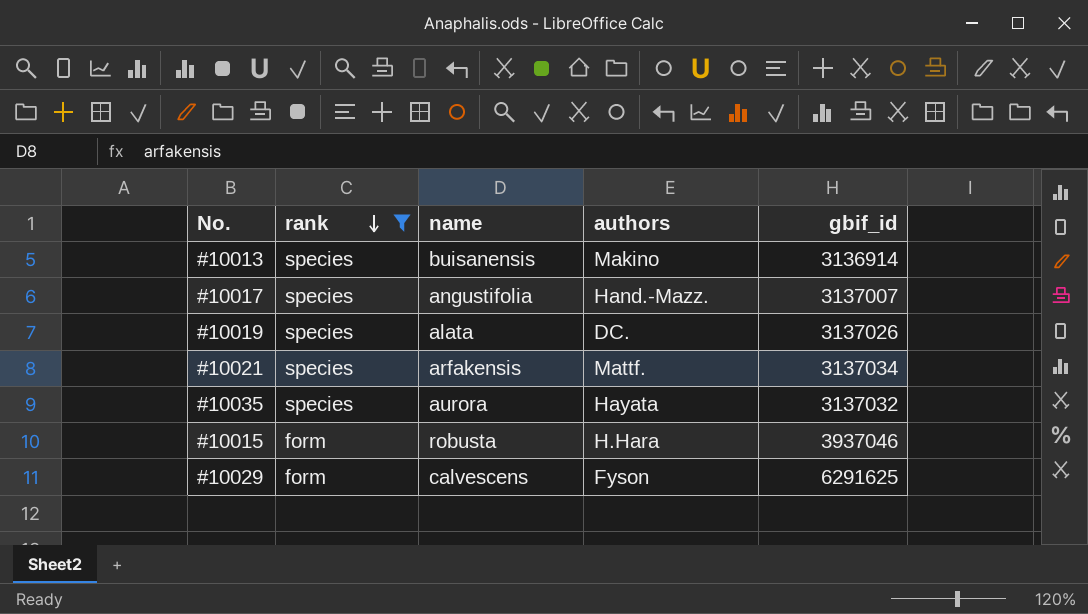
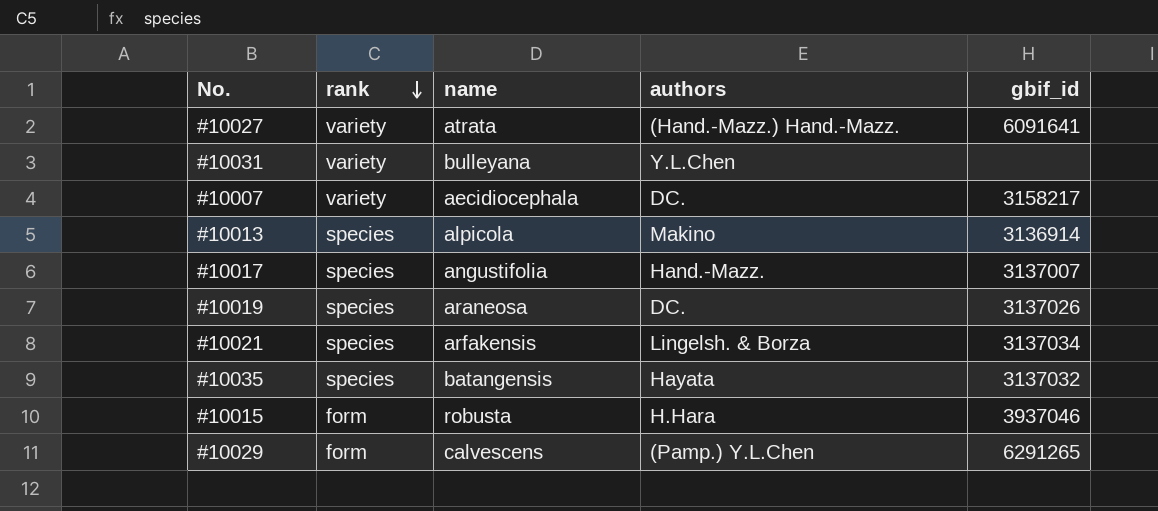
filter: rank != variety -> none
#10013 | name: buisanensis -> alpicola
#10019 | name: alata -> araneosa
#10021 | authors: Mattf. -> Lingelsh. & Borza
#10035 | name: aurora -> batangensis
#10029 | authors: Fyson -> (Pamp.) Y.L.Chen
#10029 | gbif_id: 6291625 -> 6291265

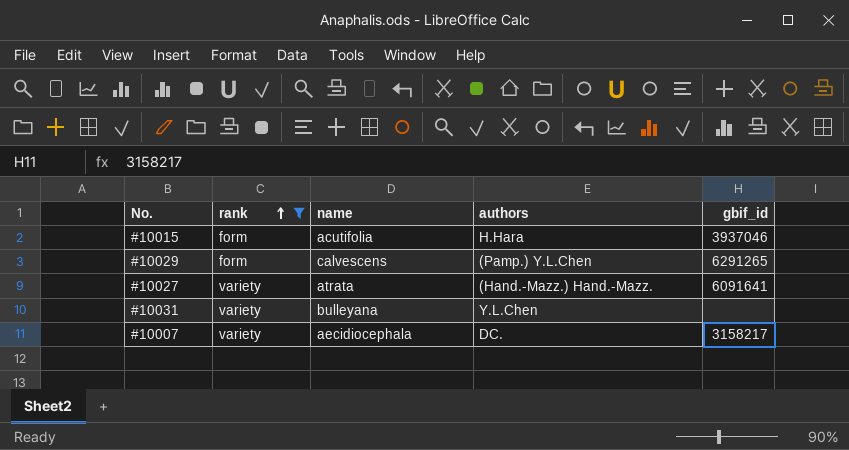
filter: none -> rank != species
row order: rank descending -> rank ascending
#10015 | name: robusta -> acutifolia

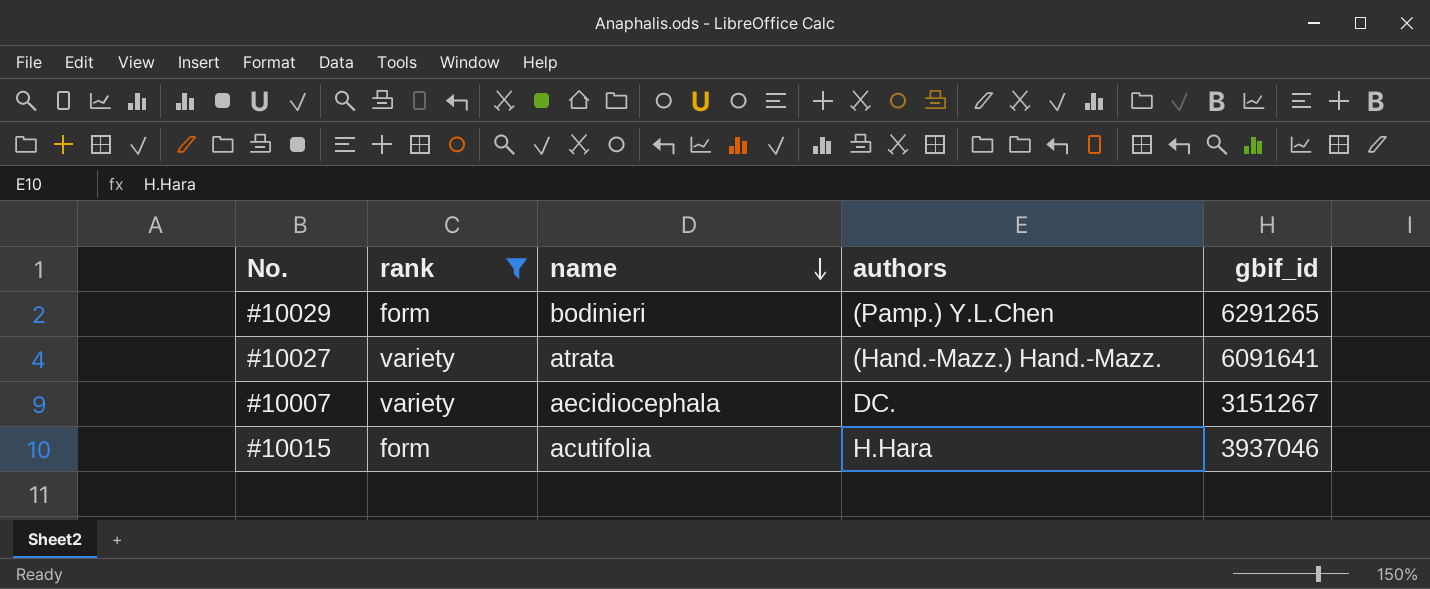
row order: rank ascending -> name descending
row #10031: variety | bulleyana | Y.L.Chen | none -> none
#10029 | name: calvescens -> bodinieri
#10007 | gbif_id: 3158217 -> 3151267

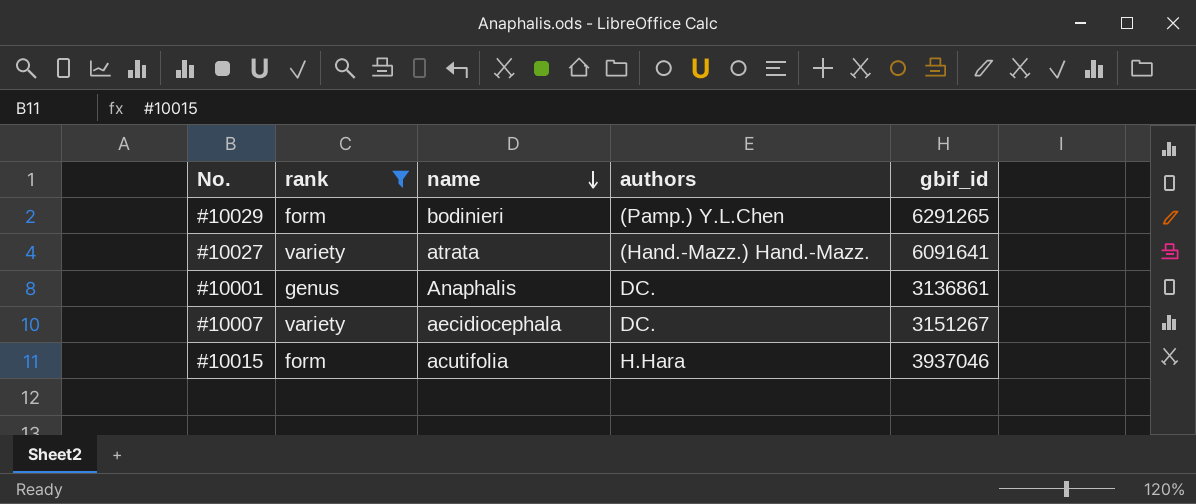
row #10001: none -> genus | Anaphalis | DC. | 3136861

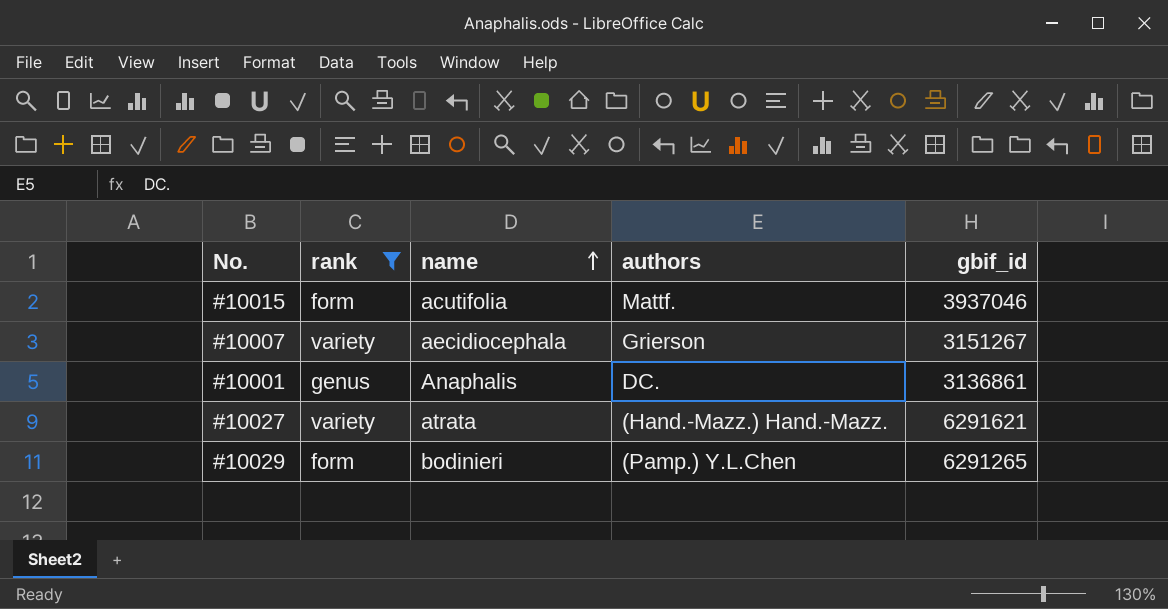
row order: name descending -> name ascending
#10015 | authors: H.Hara -> Mattf.
#10007 | authors: DC. -> Grierson
#10027 | gbif_id: 6091641 -> 6291621

